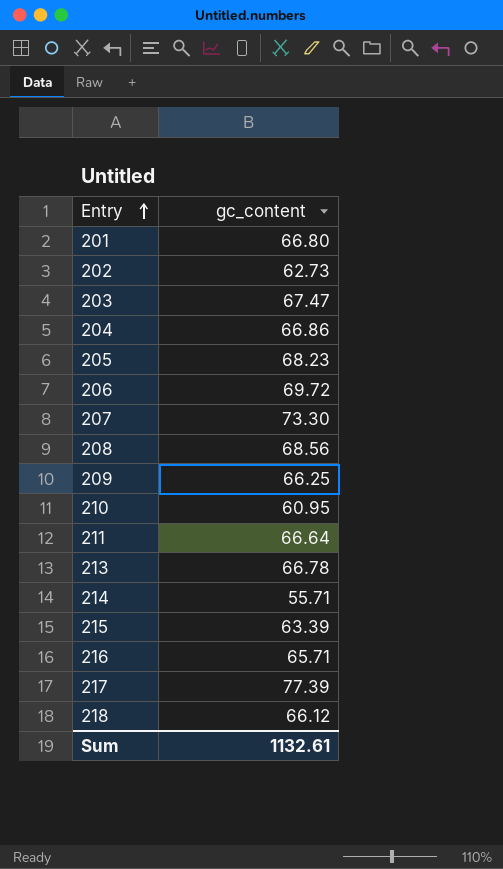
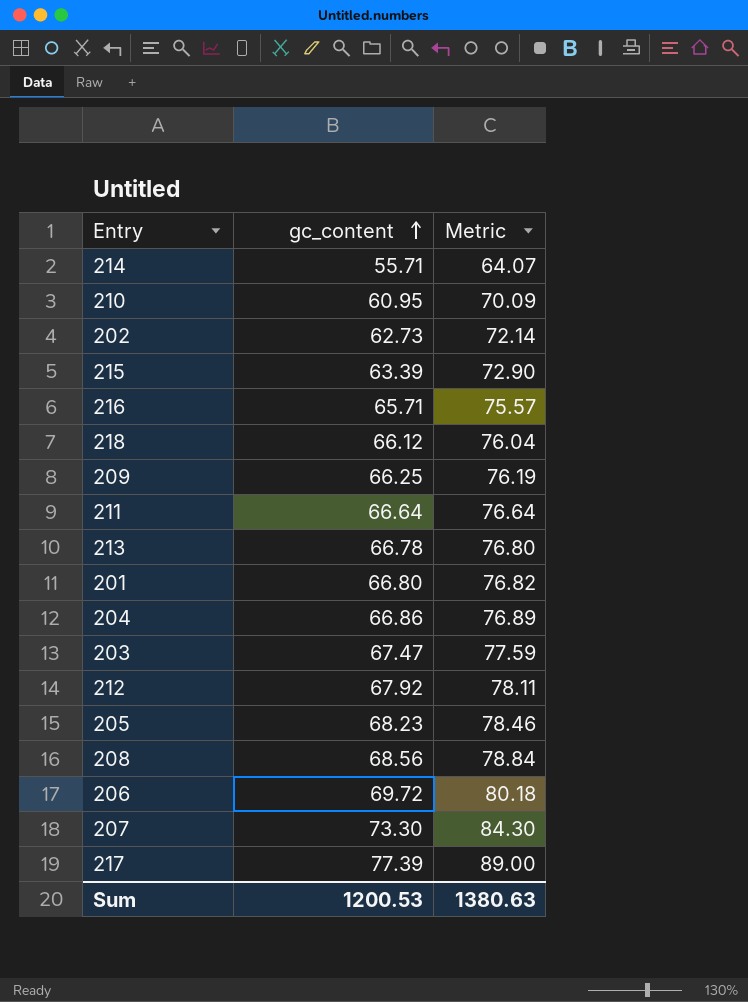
row order: Entry ascending -> gc_content ascending
column Metric | formula: none -> [gc_content] * 1.15
row 212: none -> 67.92 | 78.11
Sum | gc_content: 1132.61 -> 1200.53

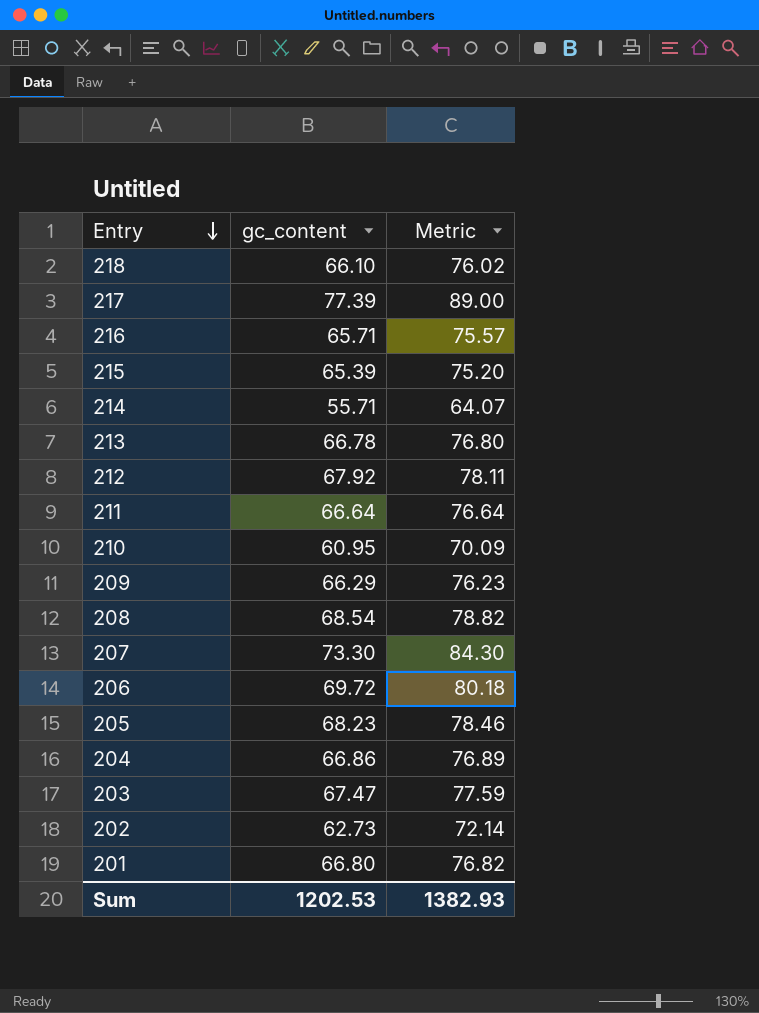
row order: gc_content ascending -> Entry descending
218 | gc_content: 66.12 -> 66.10
218 | Metric: 76.04 -> 76.02
215 | gc_content: 63.39 -> 65.39
215 | Metric: 72.90 -> 75.20
209 | gc_content: 66.25 -> 66.29
209 | Metric: 76.19 -> 76.23
208 | gc_content: 68.56 -> 68.54
208 | Metric: 78.84 -> 78.82
Sum | gc_content: 1200.53 -> 1202.53
Sum | Metric: 1380.63 -> 1382.93

